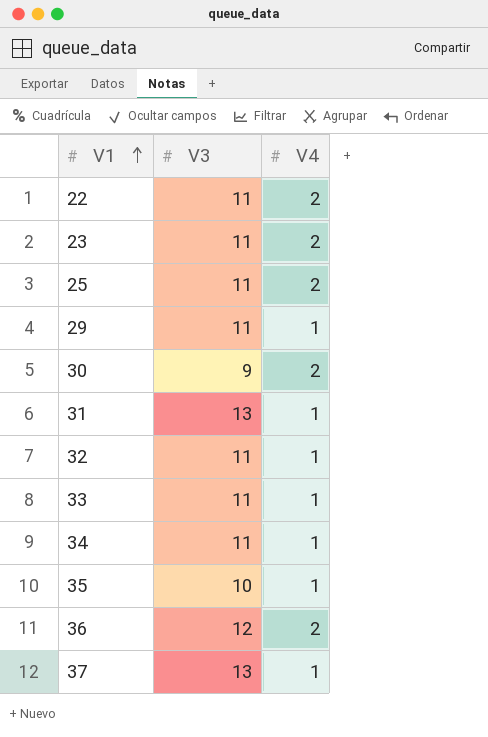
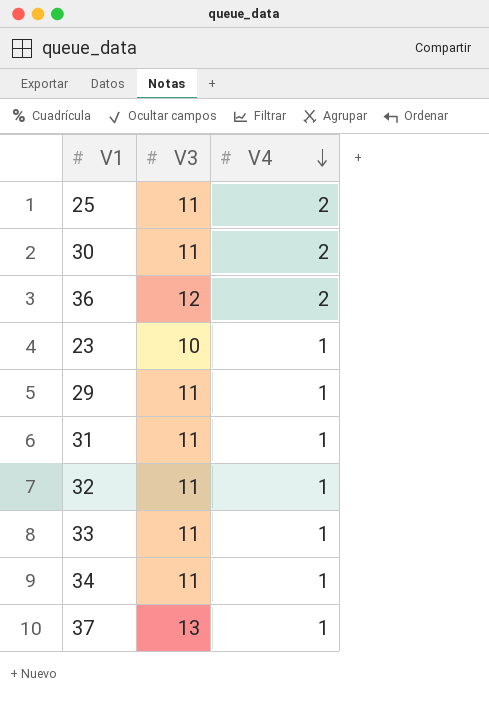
row order: V1 ascending -> V4 descending
row 22: 11 | 2 -> none
row 35: 10 | 1 -> none
30 | V3: 9 -> 11
23 | V3: 11 -> 10
23 | V4: 2 -> 1
31 | V3: 13 -> 11

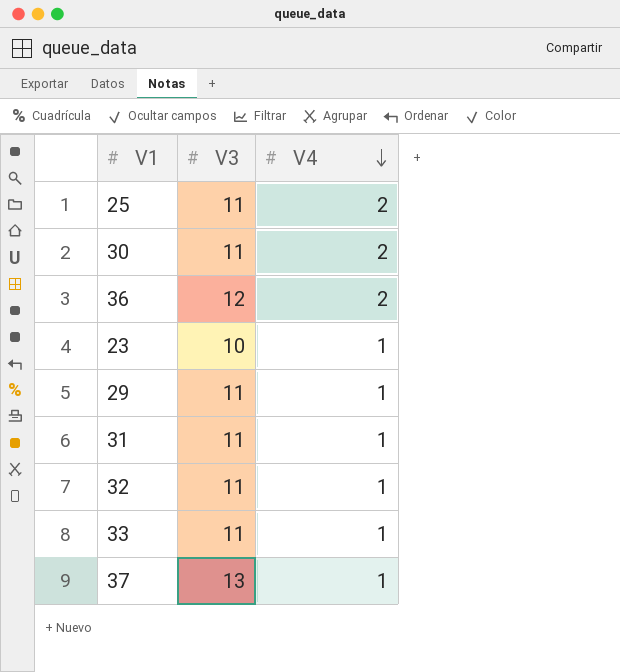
row 34: 11 | 1 -> none

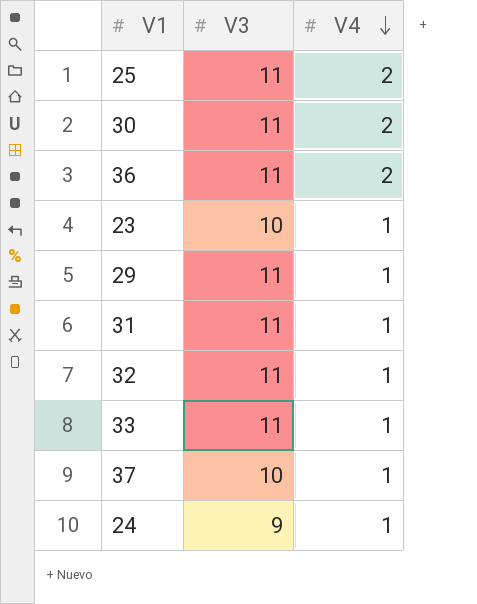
36 | V3: 12 -> 11
37 | V3: 13 -> 10
row 24: none -> 9 | 1

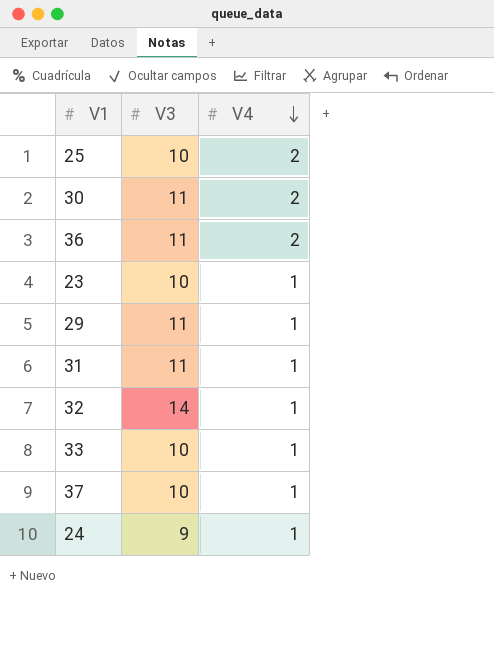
25 | V3: 11 -> 10
32 | V3: 11 -> 14
33 | V3: 11 -> 10

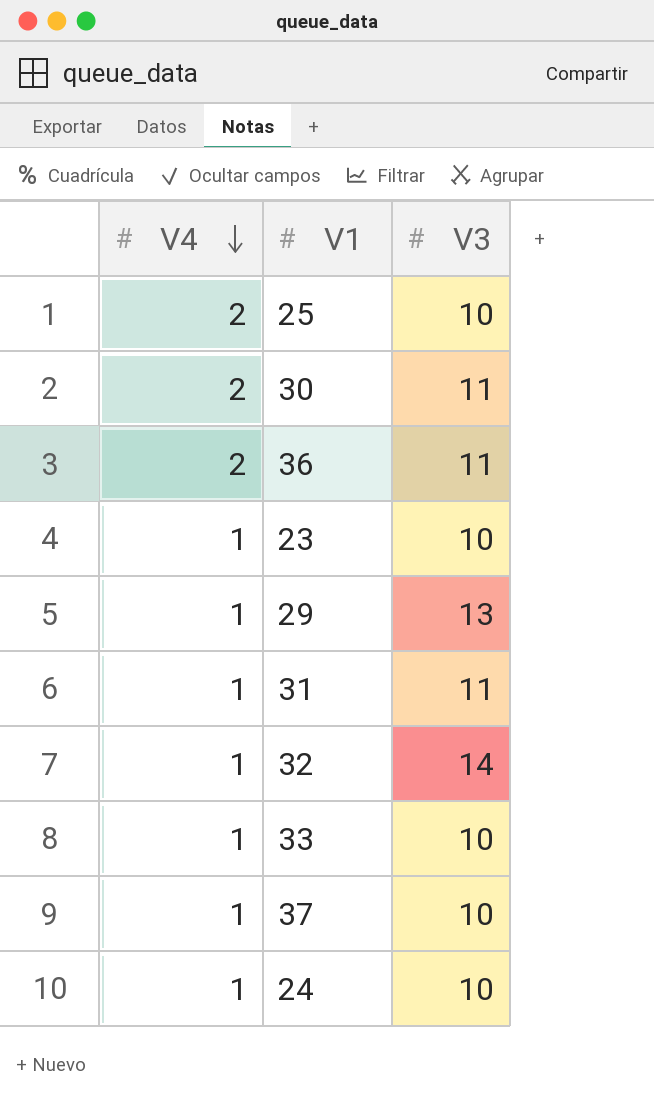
column V4 | position: 3 -> 1
29 | V3: 11 -> 13
24 | V3: 9 -> 10

